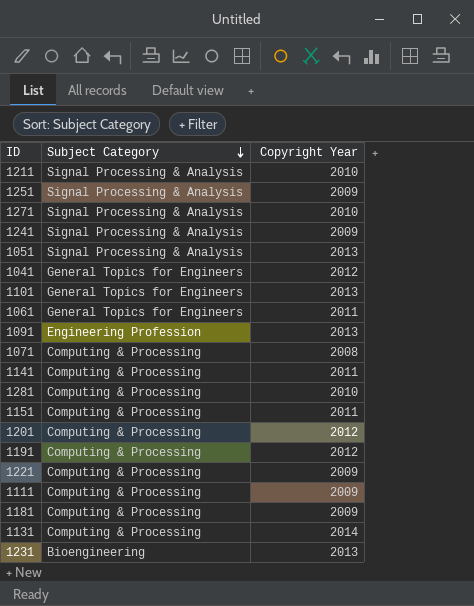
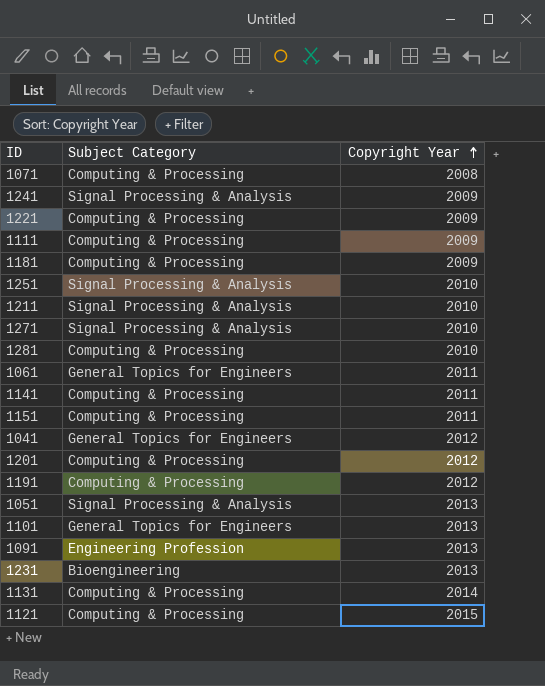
row order: Subject Category descending -> Copyright Year ascending
1251 | Copyright Year: 2009 -> 2010
row 1121: none -> Computing & Processing | 2015

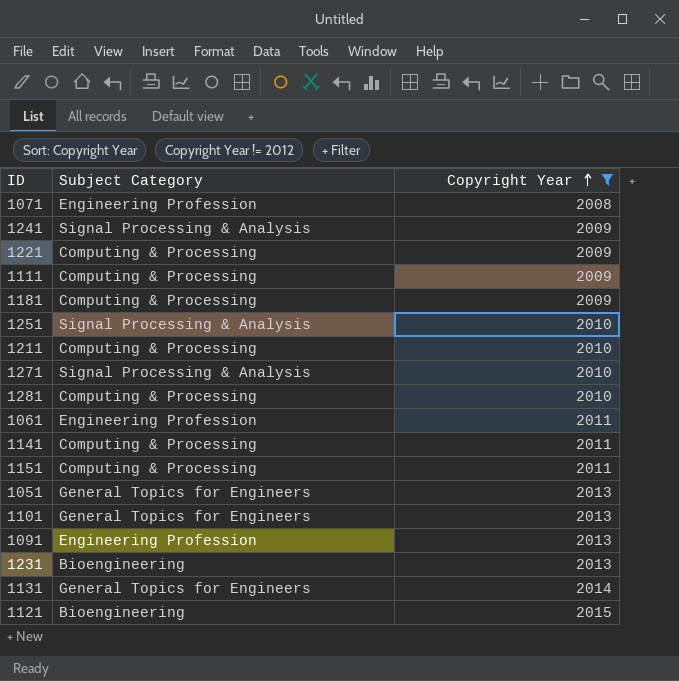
filter: none -> Copyright Year != 2012
1071 | Subject Category: Computing & Processing -> Engineering Profession
1211 | Subject Category: Signal Processing & Analysis -> Computing & Processing
1061 | Subject Category: General Topics for Engineers -> Engineering Profession
1051 | Subject Category: Signal Processing & Analysis -> General Topics for Engineers
1131 | Subject Category: Computing & Processing -> General Topics for Engineers
1121 | Subject Category: Computing & Processing -> Bioengineering

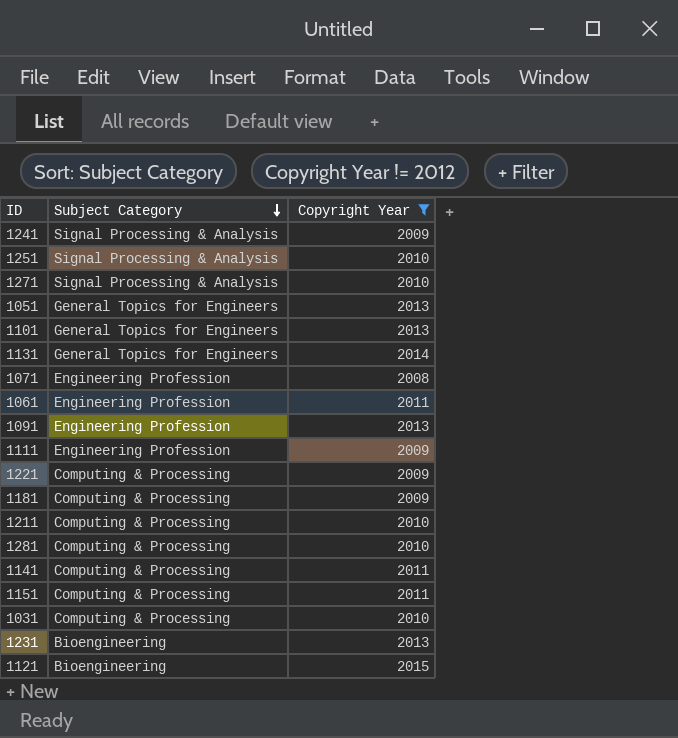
row order: Copyright Year ascending -> Subject Category descending
1111 | Subject Category: Computing & Processing -> Engineering Profession
row 1031: none -> Computing & Processing | 2010

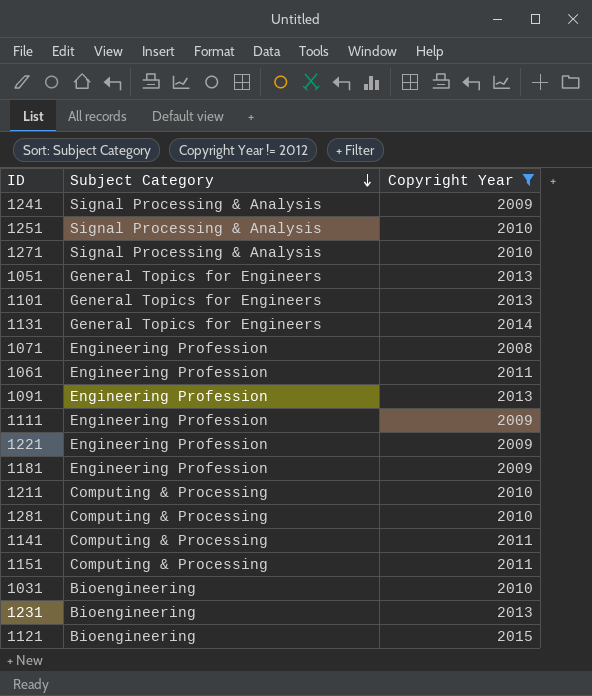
1221 | Subject Category: Computing & Processing -> Engineering Profession
1181 | Subject Category: Computing & Processing -> Engineering Profession
1031 | Subject Category: Computing & Processing -> Bioengineering

